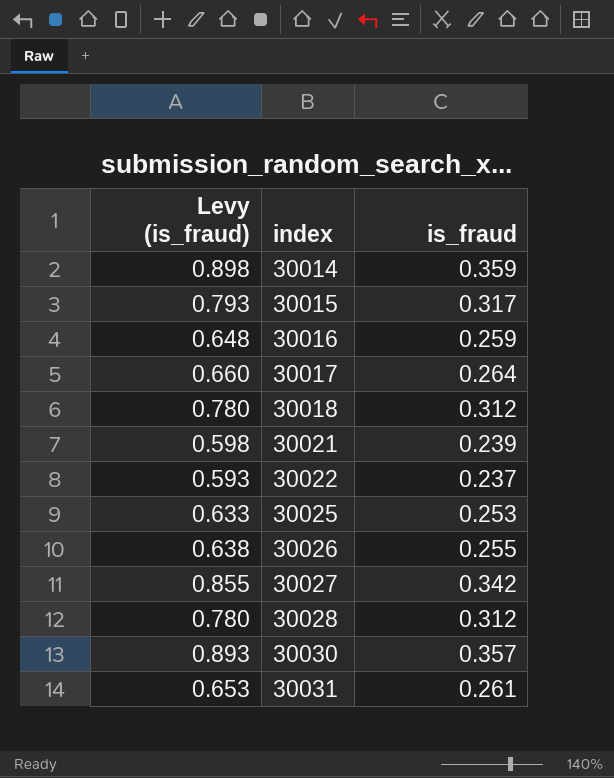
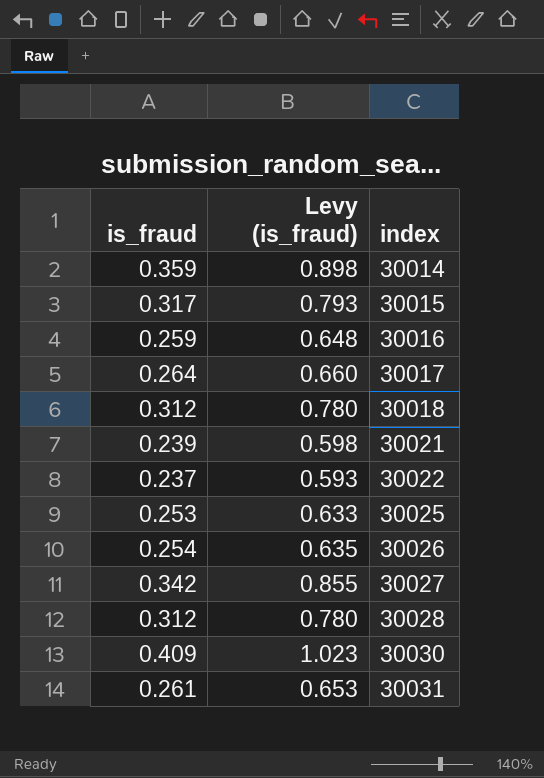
column is_fraud | position: 3 -> 1
30026 | is_fraud: 0.255 -> 0.254
30026 | Levy (is_fraud): 0.638 -> 0.635
30030 | is_fraud: 0.357 -> 0.409
30030 | Levy (is_fraud): 0.893 -> 1.023

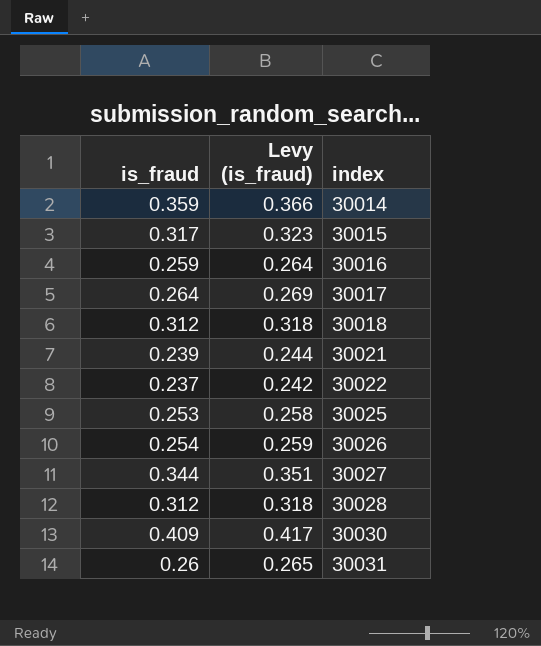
column Levy (is_fraud) | formula: [is_fraud] * 2.5 -> [is_fraud] * 1.02
30027 | is_fraud: 0.342 -> 0.344
30031 | is_fraud: 0.261 -> 0.26

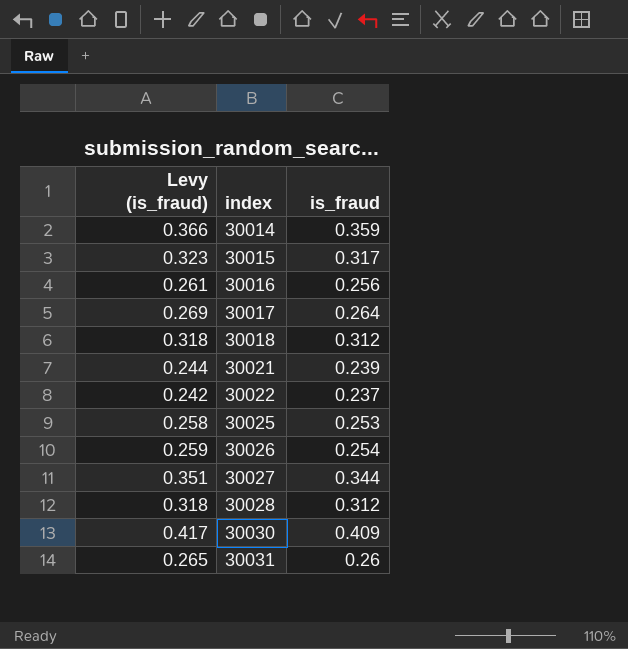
column is_fraud | position: 1 -> 3
30016 | Levy (is_fraud): 0.264 -> 0.261
30016 | is_fraud: 0.259 -> 0.256

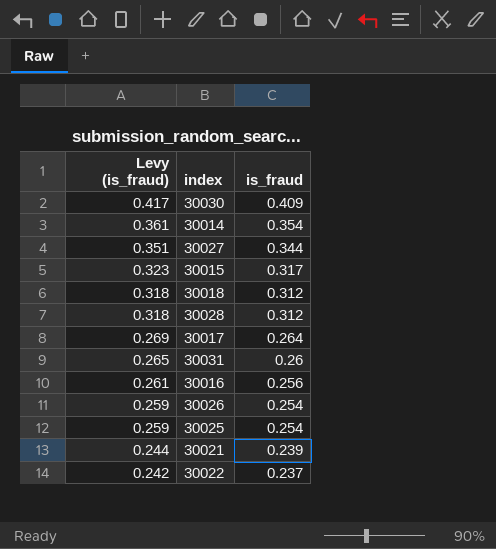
row order: index ascending -> Levy (is_fraud) descending
30014 | Levy (is_fraud): 0.366 -> 0.361
30014 | is_fraud: 0.359 -> 0.354
30025 | Levy (is_fraud): 0.258 -> 0.259
30025 | is_fraud: 0.253 -> 0.254

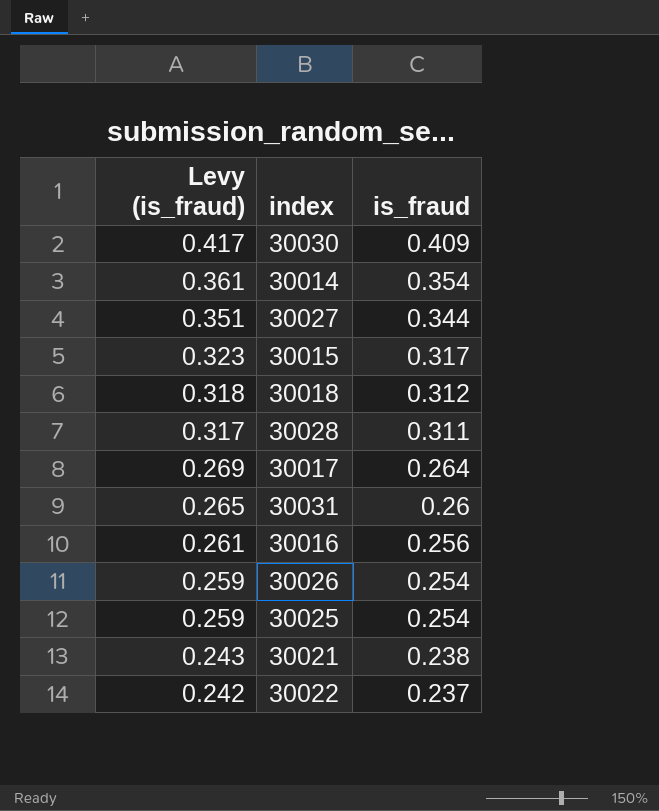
30028 | Levy (is_fraud): 0.318 -> 0.317
30028 | is_fraud: 0.312 -> 0.311
30021 | Levy (is_fraud): 0.244 -> 0.243
30021 | is_fraud: 0.239 -> 0.238

